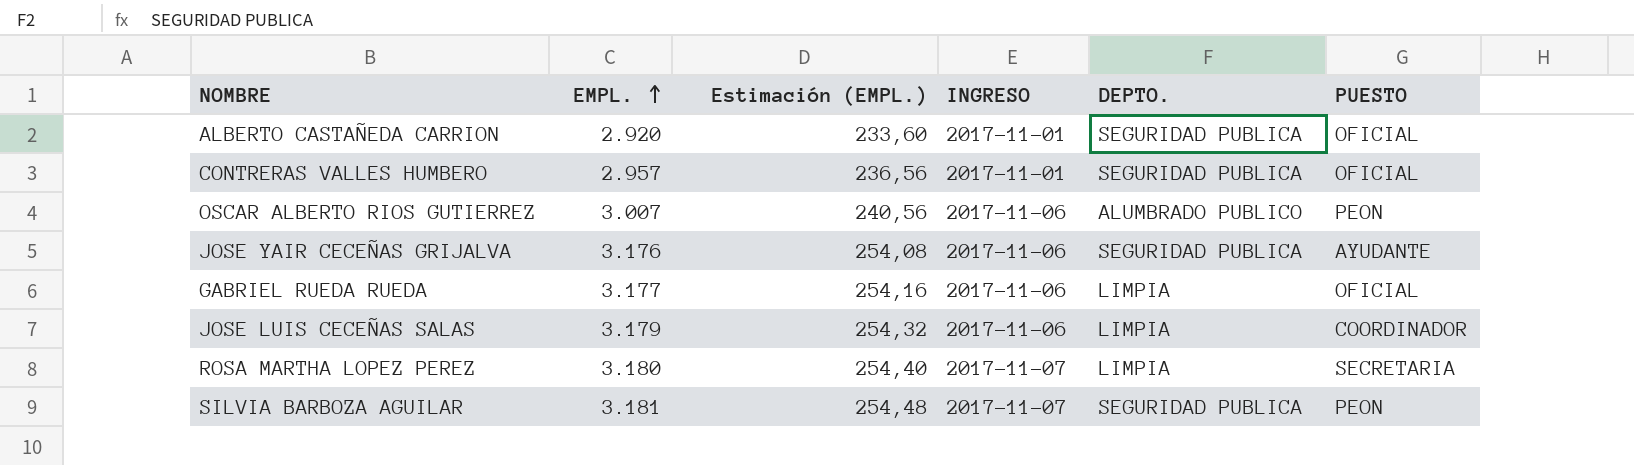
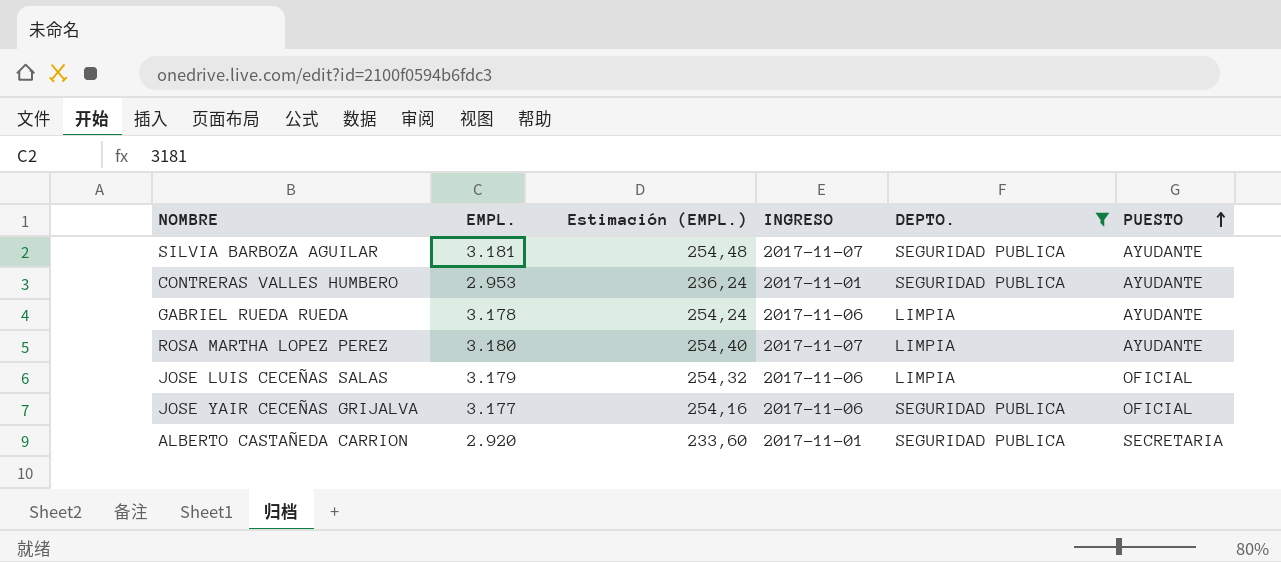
filter: none -> DEPTO. != ALUMBRADO PUBLICO
row order: EMPL. ascending -> PUESTO ascending
SILVIA BARBOZA AGUILAR | PUESTO: PEON -> AYUDANTE
CONTRERAS VALLES HUMBERO | EMPL.: 2.957 -> 2.953
CONTRERAS VALLES HUMBERO | Estimación (EMPL.): 236,56 -> 236,24
CONTRERAS VALLES HUMBERO | PUESTO: OFICIAL -> AYUDANTE
GABRIEL RUEDA RUEDA | EMPL.: 3.177 -> 3.178
GABRIEL RUEDA RUEDA | Estimación (EMPL.): 254,16 -> 254,24
GABRIEL RUEDA RUEDA | PUESTO: OFICIAL -> AYUDANTE
ROSA MARTHA LOPEZ PEREZ | PUESTO: SECRETARIA -> AYUDANTE
JOSE LUIS CECEÑAS SALAS | PUESTO: COORDINADOR -> OFICIAL
JOSE YAIR CECEÑAS GRIJALVA | EMPL.: 3.176 -> 3.177
JOSE YAIR CECEÑAS GRIJALVA | Estimación (EMPL.): 254,08 -> 254,16
JOSE YAIR CECEÑAS GRIJALVA | PUESTO: AYUDANTE -> OFICIAL
ALBERTO CASTAÑEDA CARRION | PUESTO: OFICIAL -> SECRETARIA

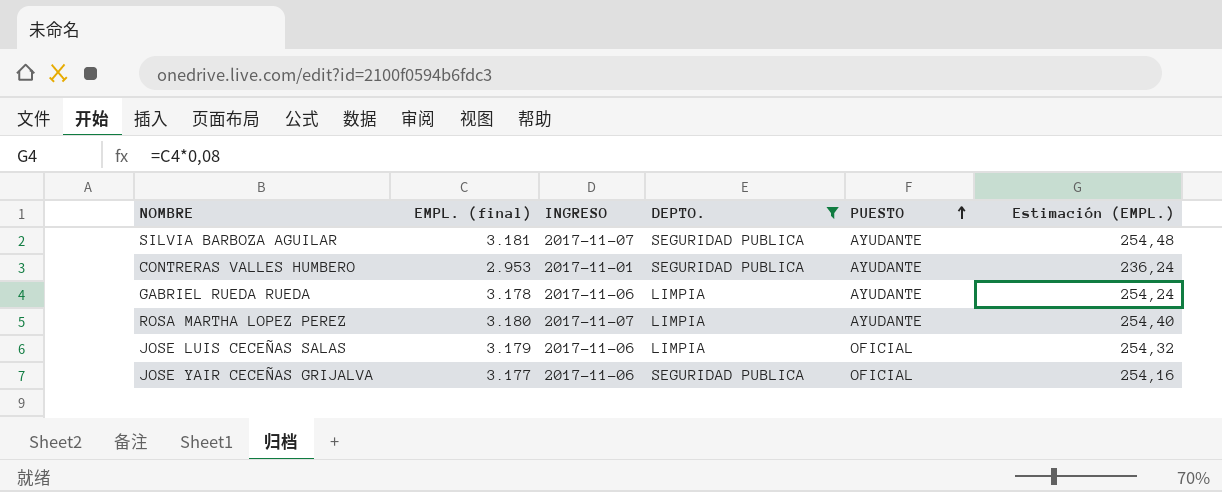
column name: EMPL. -> EMPL. (final)
column Estimación (EMPL.) | position: 3 -> 6
row ALBERTO CASTAÑEDA CARRION: 2.920 | 233,60 | 2017-11-01 | SEGURIDAD PUBLICA | SECRETARIA -> none

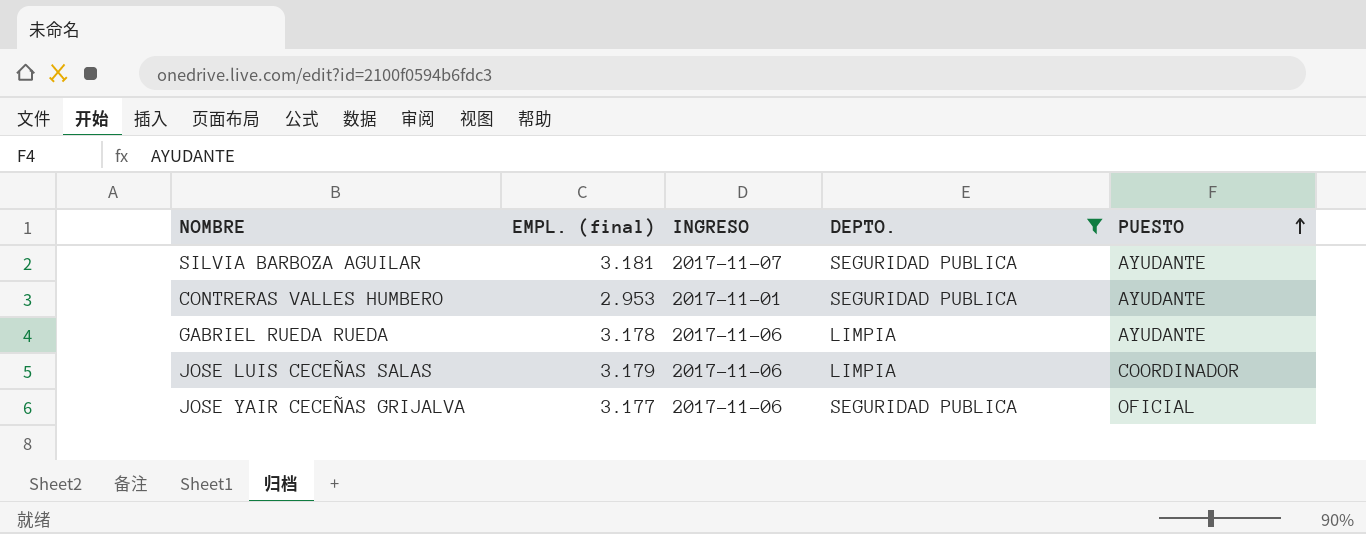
column Estimación (EMPL.) | formula: [EMPL. (final)] * 0,08 -> none
row ROSA MARTHA LOPEZ PEREZ: 3.180 | 2017-11-07 | LIMPIA | AYUDANTE | 254,40 -> none
JOSE LUIS CECEÑAS SALAS | PUESTO: OFICIAL -> COORDINADOR

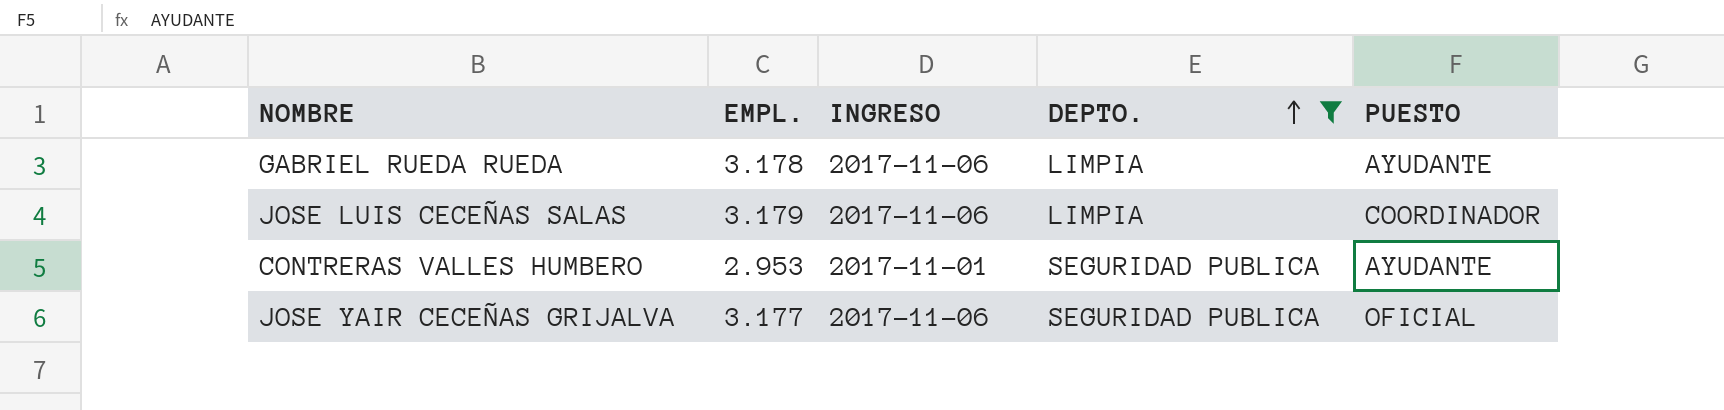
row order: PUESTO ascending -> DEPTO. ascending
column name: EMPL. (final) -> EMPL.
row SILVIA BARBOZA AGUILAR: 3.181 | 2017-11-07 | SEGURIDAD PUBLICA | AYUDANTE -> none

